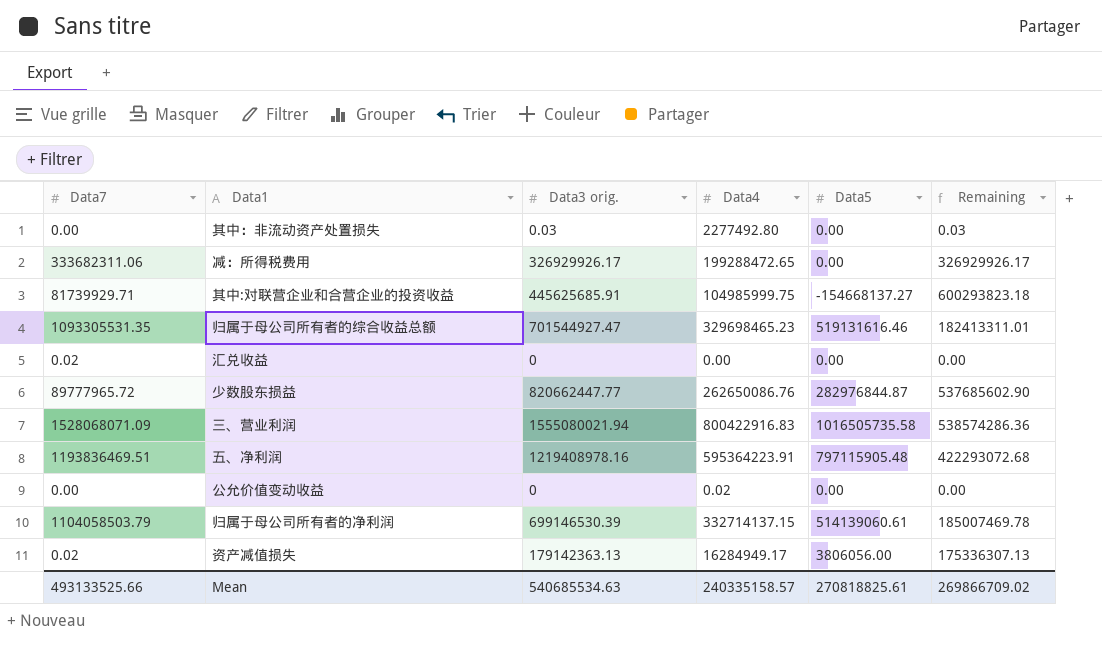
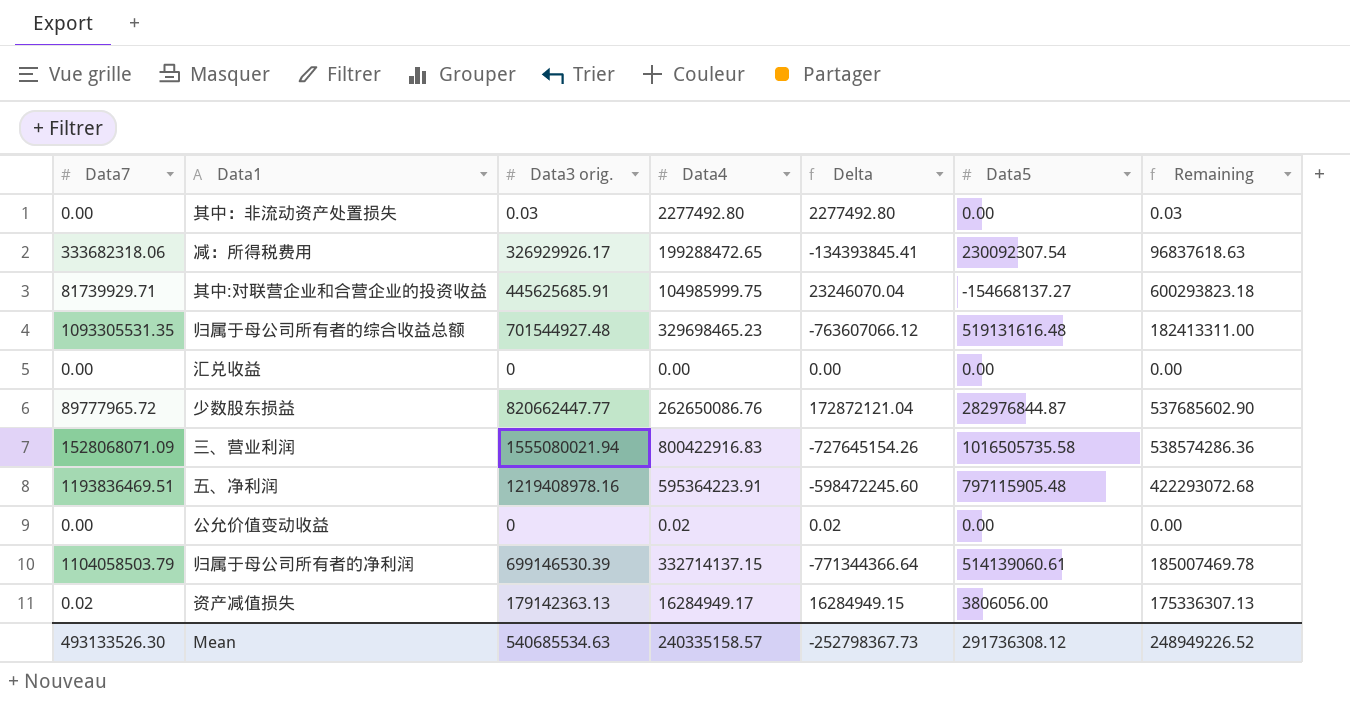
column Delta | formula: none -> [Data4] - [Data7]
减：所得税费用 | Data7: 333682311.06 -> 333682318.06
减：所得税费用 | Data5: 0.00 -> 230092307.54
减：所得税费用 | Remaining: 326929926.17 -> 96837618.63
归属于母公司所有者的综合收益总额 | Data3 orig.: 701544927.47 -> 701544927.48
归属于母公司所有者的综合收益总额 | Data5: 519131616.46 -> 519131616.48
归属于母公司所有者的综合收益总额 | Remaining: 182413311.01 -> 182413311.00
汇兑收益 | Data7: 0.02 -> 0.00
Mean | Data7: 493133525.66 -> 493133526.30
Mean | Data5: 270818825.61 -> 291736308.12
Mean | Remaining: 269866709.02 -> 248949226.52

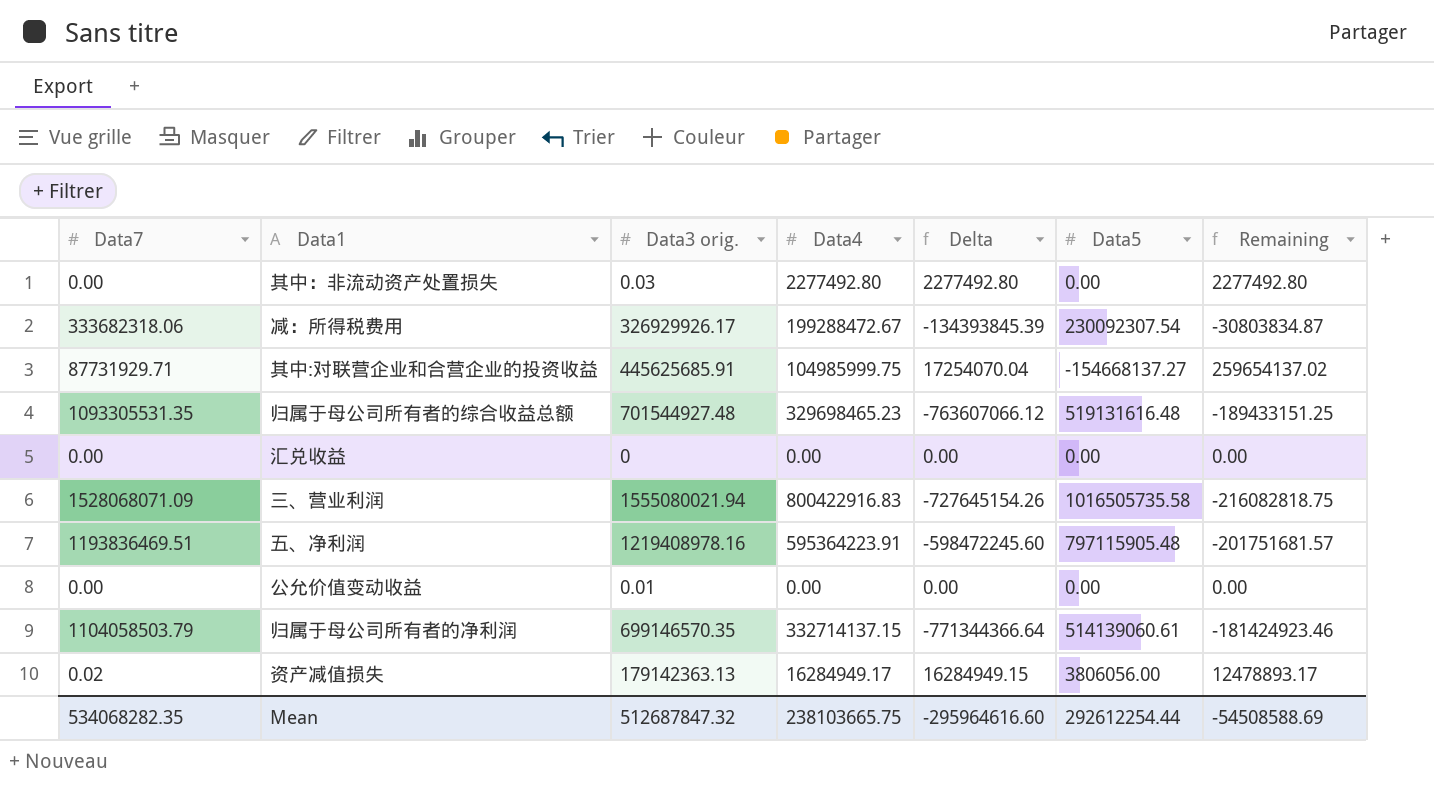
column Remaining | formula: [Data3 orig.] - [Data5] -> [Data4] - [Data5]
row 少数股东损益: 89777965.72 | 820662447.77 | 262650086.76 | 172872121.04 | 282976844.87 | 537685602.90 -> none
减：所得税费用 | Data4: 199288472.65 -> 199288472.67
减：所得税费用 | Delta: -134393845.41 -> -134393845.39
其中:对联营企业和合营企业的投资收益 | Data7: 81739929.71 -> 87731929.71
其中:对联营企业和合营企业的投资收益 | Delta: 23246070.04 -> 17254070.04
公允价值变动收益 | Data3 orig.: 0 -> 0.01
公允价值变动收益 | Data4: 0.02 -> 0.00
公允价值变动收益 | Delta: 0.02 -> 0.00
归属于母公司所有者的净利润 | Data3 orig.: 699146530.39 -> 699146570.35
Mean | Data7: 493133526.30 -> 534068282.35
Mean | Data3 orig.: 540685534.63 -> 512687847.32
Mean | Data4: 240335158.57 -> 238103665.75
Mean | Delta: -252798367.73 -> -295964616.60
Mean | Data5: 291736308.12 -> 292612254.44
Mean | Remaining: 248949226.52 -> -54508588.69

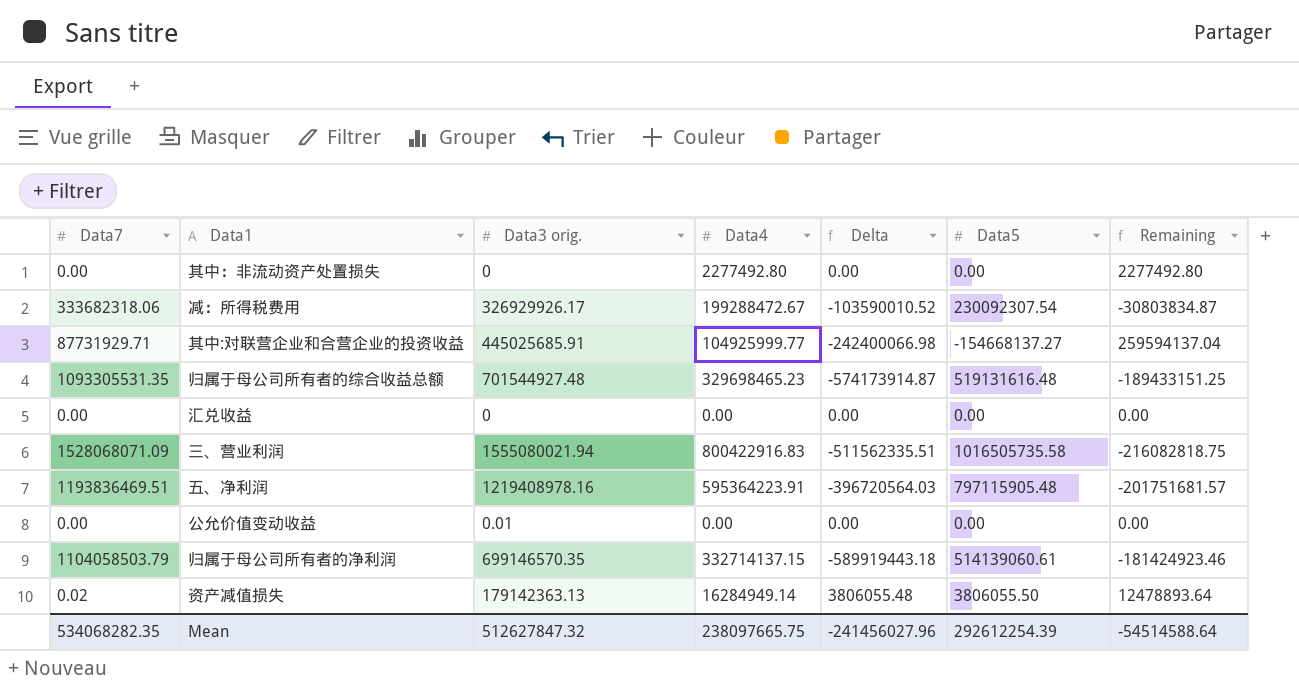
column Delta | formula: [Data4] - [Data7] -> [Data5] - [Data7]
其中：非流动资产处置损失 | Data3 orig.: 0.03 -> 0
其中:对联营企业和合营企业的投资收益 | Data3 orig.: 445625685.91 -> 445025685.91
其中:对联营企业和合营企业的投资收益 | Data4: 104985999.75 -> 104925999.77
其中:对联营企业和合营企业的投资收益 | Remaining: 259654137.02 -> 259594137.04
资产减值损失 | Data4: 16284949.17 -> 16284949.14
资产减值损失 | Data5: 3806056.00 -> 3806055.50
资产减值损失 | Remaining: 12478893.17 -> 12478893.64
Mean | Data3 orig.: 512687847.32 -> 512627847.32
Mean | Data4: 238103665.75 -> 238097665.75
Mean | Delta: -295964616.60 -> -241456027.96
Mean | Data5: 292612254.44 -> 292612254.39
Mean | Remaining: -54508588.69 -> -54514588.64

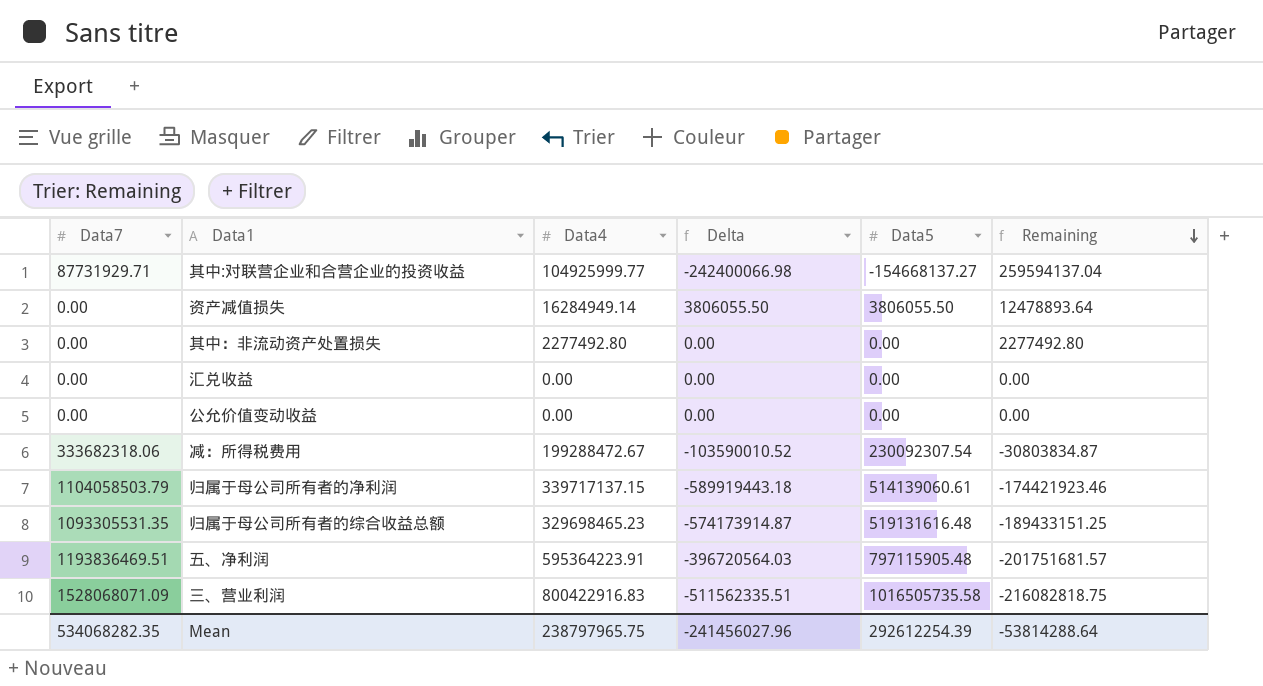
row order: none -> Remaining descending
column Data3 orig. | position: 3 -> none
资产减值损失 | Data7: 0.02 -> 0.00
资产减值损失 | Delta: 3806055.48 -> 3806055.50
归属于母公司所有者的净利润 | Data4: 332714137.15 -> 339717137.15
归属于母公司所有者的净利润 | Remaining: -181424923.46 -> -174421923.46
Mean | Data4: 238097665.75 -> 238797965.75
Mean | Remaining: -54514588.64 -> -53814288.64

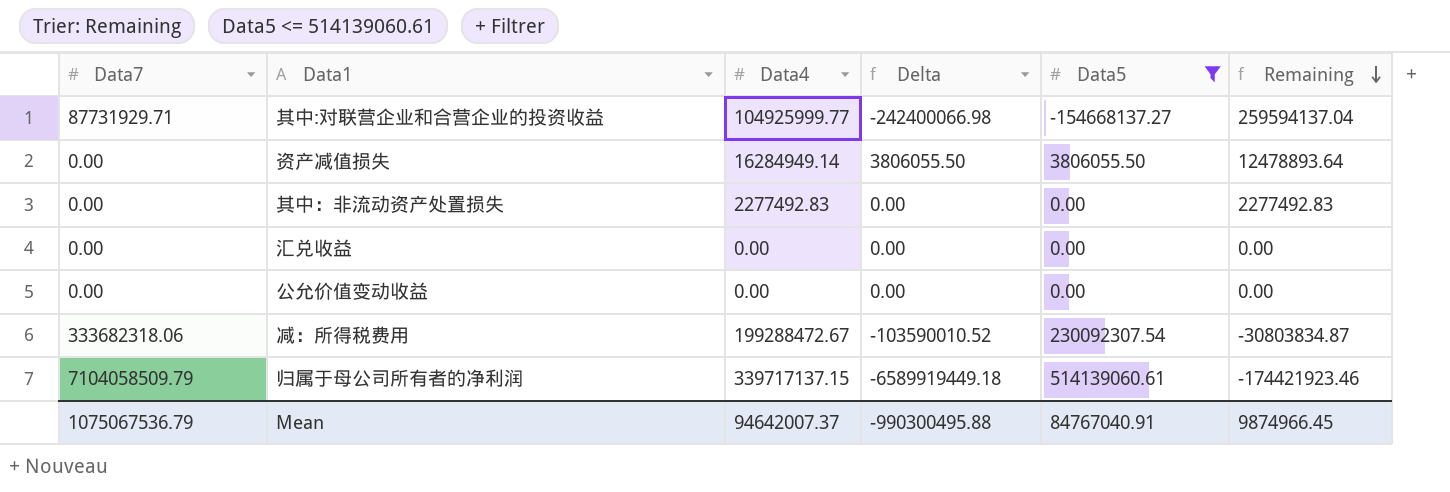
filter: none -> Data5 <= 514139060.61
其中：非流动资产处置损失 | Data4: 2277492.80 -> 2277492.83
其中：非流动资产处置损失 | Remaining: 2277492.80 -> 2277492.83
归属于母公司所有者的净利润 | Data7: 1104058503.79 -> 7104058509.79
归属于母公司所有者的净利润 | Delta: -589919443.18 -> -6589919449.18
Mean | Data7: 534068282.35 -> 1075067536.79
Mean | Data4: 238797965.75 -> 94642007.37
Mean | Delta: -241456027.96 -> -990300495.88
Mean | Data5: 292612254.39 -> 84767040.91
Mean | Remaining: -53814288.64 -> 9874966.45

